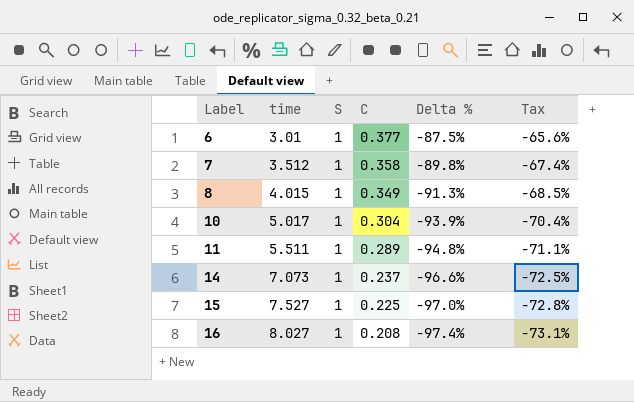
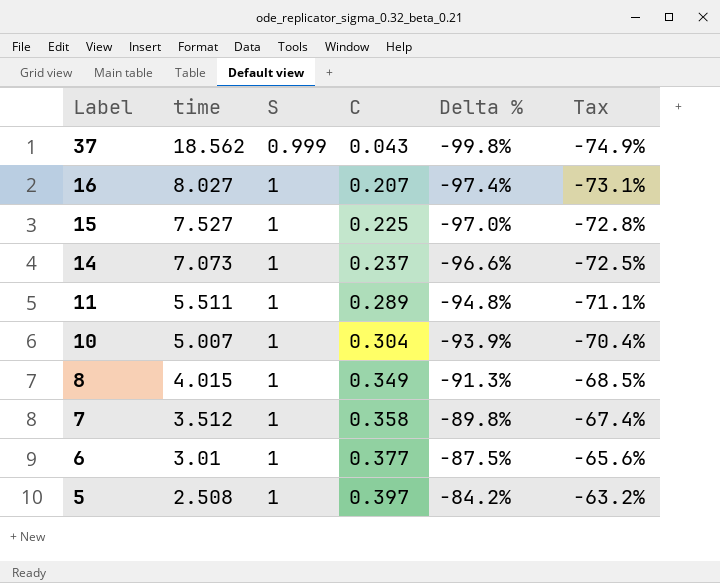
row order: Label ascending -> Label descending
row 37: none -> 18.562 | 0.999 | 0.043 | -99.8% | -74.9%
16 | C: 0.208 -> 0.207
10 | time: 5.017 -> 5.007
row 5: none -> 2.508 | 1 | 0.397 | -84.2% | -63.2%

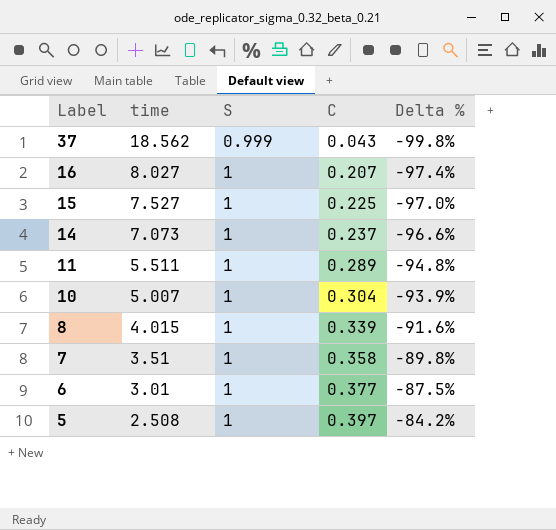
column Tax | formula: [Delta %] * 0.75 -> none
8 | C: 0.349 -> 0.339
8 | Delta %: -91.3% -> -91.6%
7 | time: 3.512 -> 3.51

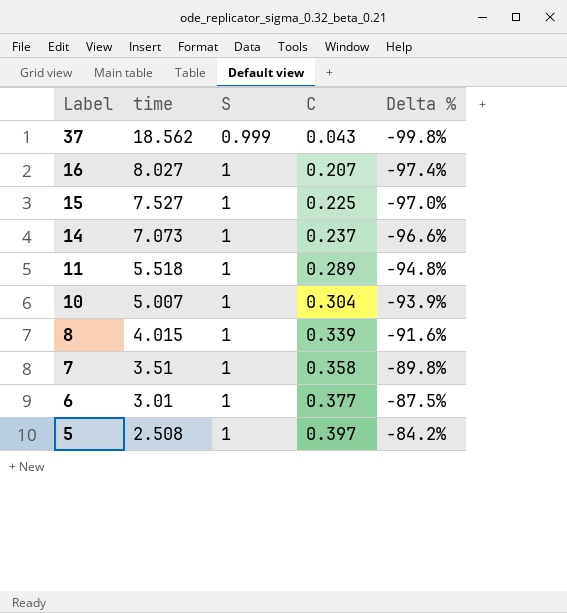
11 | time: 5.511 -> 5.518

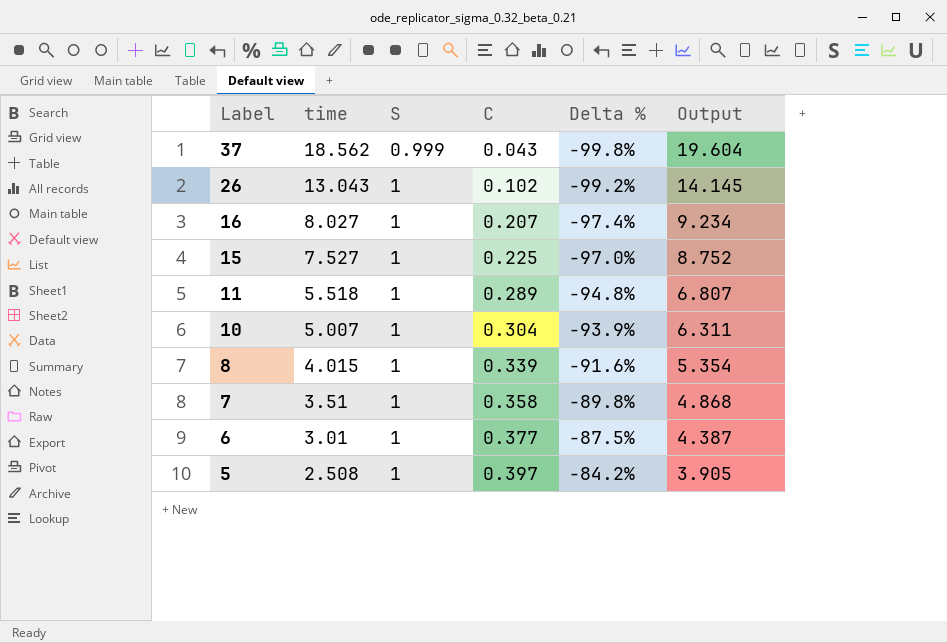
column Output | formula: none -> [time] + [S] + [C]
row 14: 7.073 | 1 | 0.237 | -96.6% -> none
row 26: none -> 13.043 | 1 | 0.102 | -99.2% | 14.145

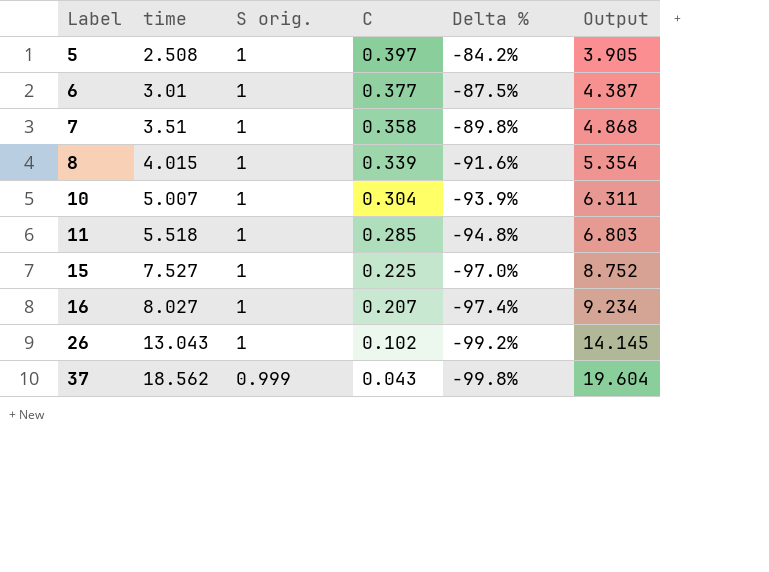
row order: Label descending -> Label ascending
column name: S -> S orig.
11 | C: 0.289 -> 0.285
11 | Output: 6.807 -> 6.803

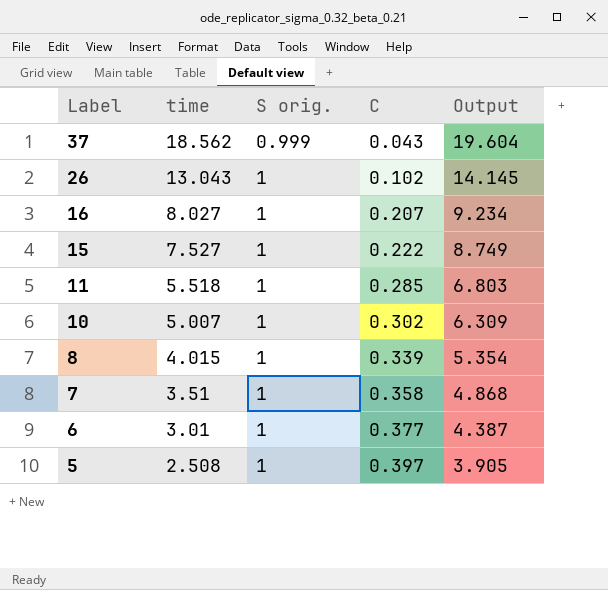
row order: Label ascending -> Label descending
column Delta % | formula: ([C] - [time]) / [time] -> none
15 | C: 0.225 -> 0.222
15 | Output: 8.752 -> 8.749
10 | C: 0.304 -> 0.302
10 | Output: 6.311 -> 6.309

